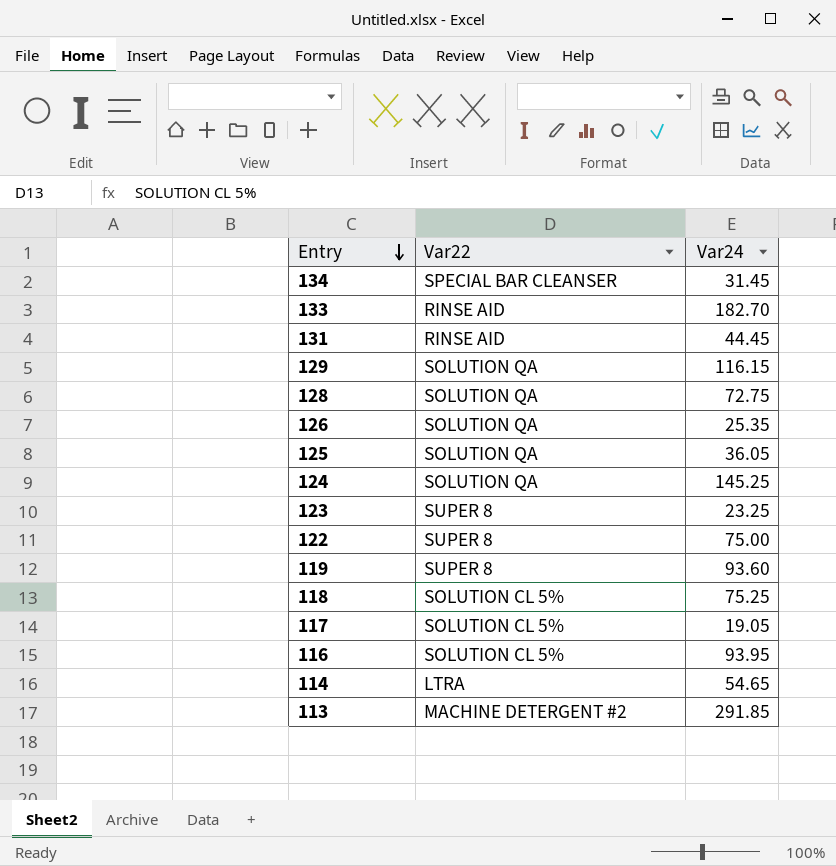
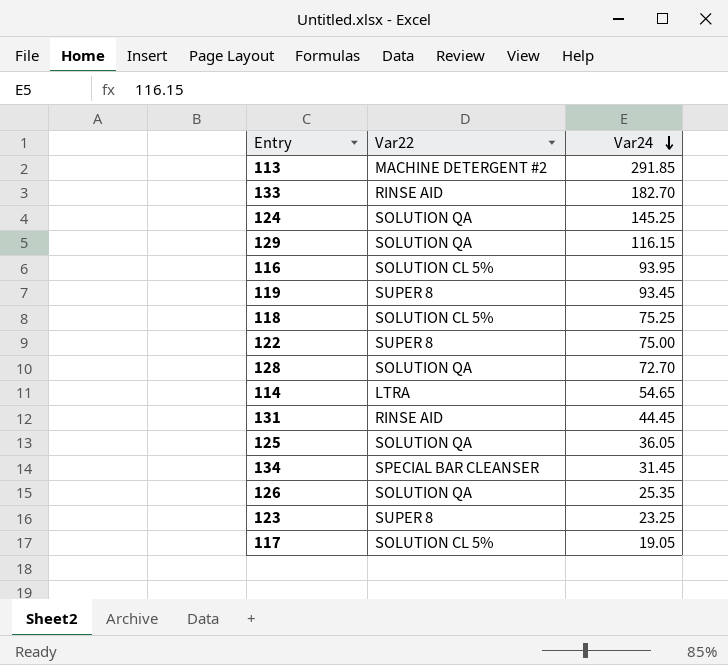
row order: Entry descending -> Var24 descending
119 | Var24: 93.60 -> 93.45
128 | Var24: 72.75 -> 72.70

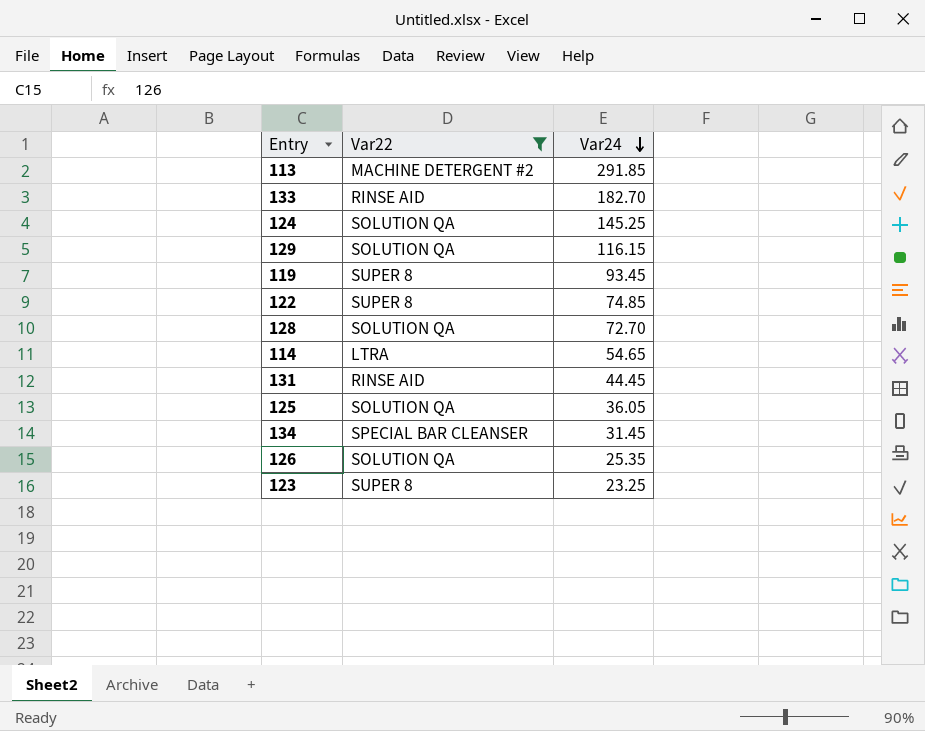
filter: none -> Var22 != SOLUTION CL 5%
122 | Var24: 75.00 -> 74.85

